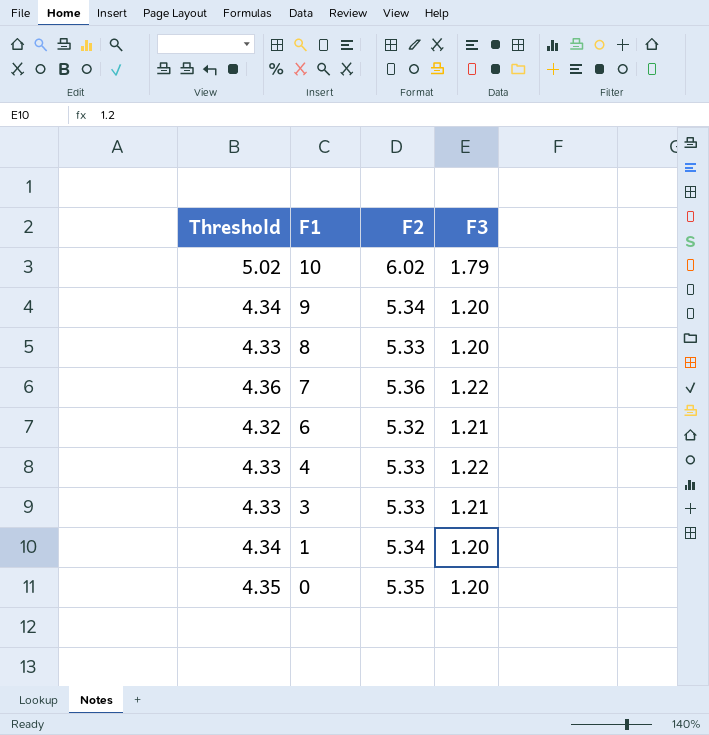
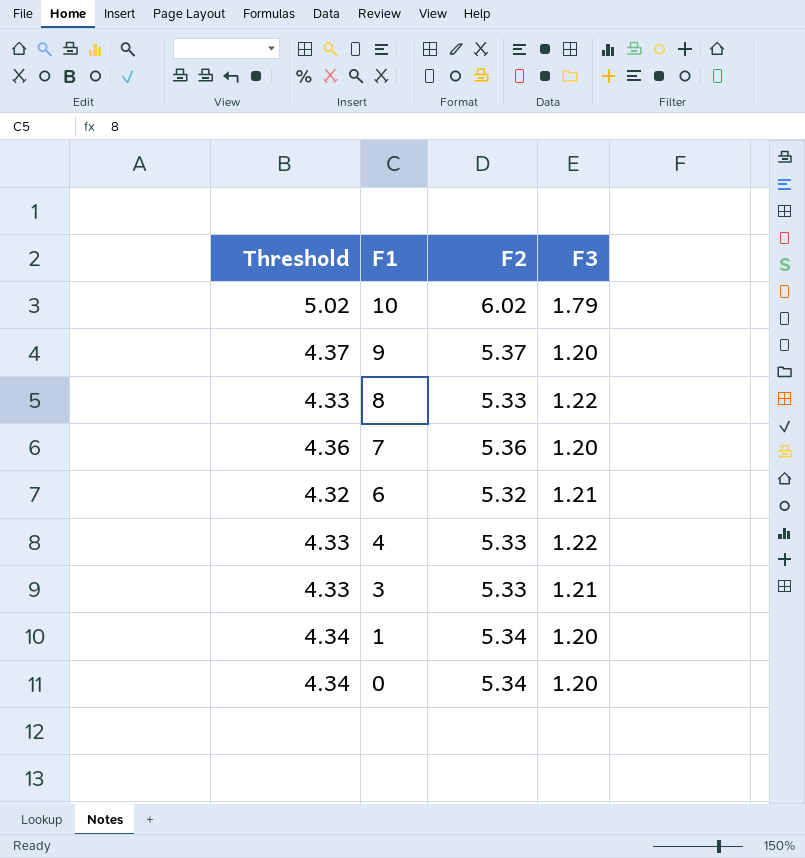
9 | Threshold: 4.34 -> 4.37
9 | F2: 5.34 -> 5.37
8 | F3: 1.20 -> 1.22
7 | F3: 1.22 -> 1.20
0 | Threshold: 4.35 -> 4.34
0 | F2: 5.35 -> 5.34

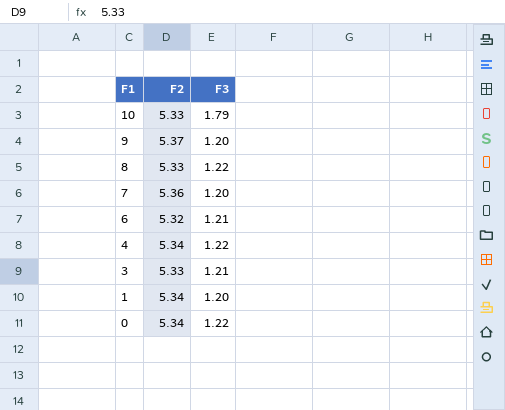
column Threshold | formula: [F2] - 1 -> none
10 | F2: 6.02 -> 5.33
4 | F2: 5.33 -> 5.34
0 | F3: 1.20 -> 1.22

